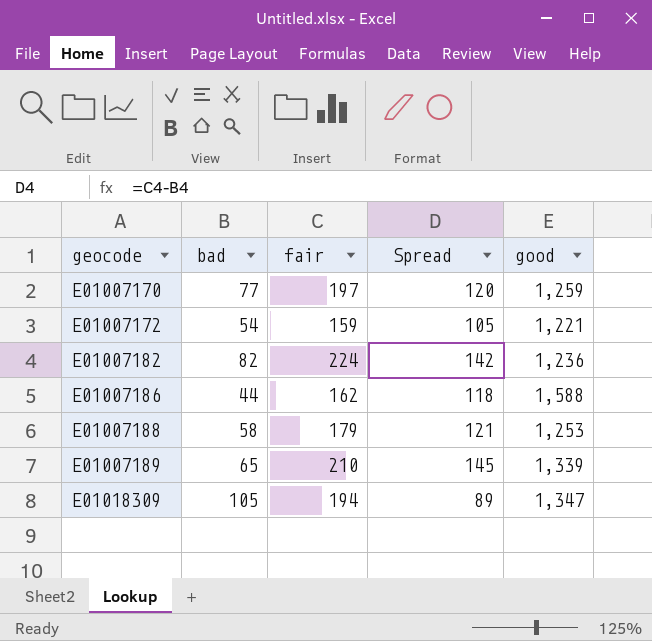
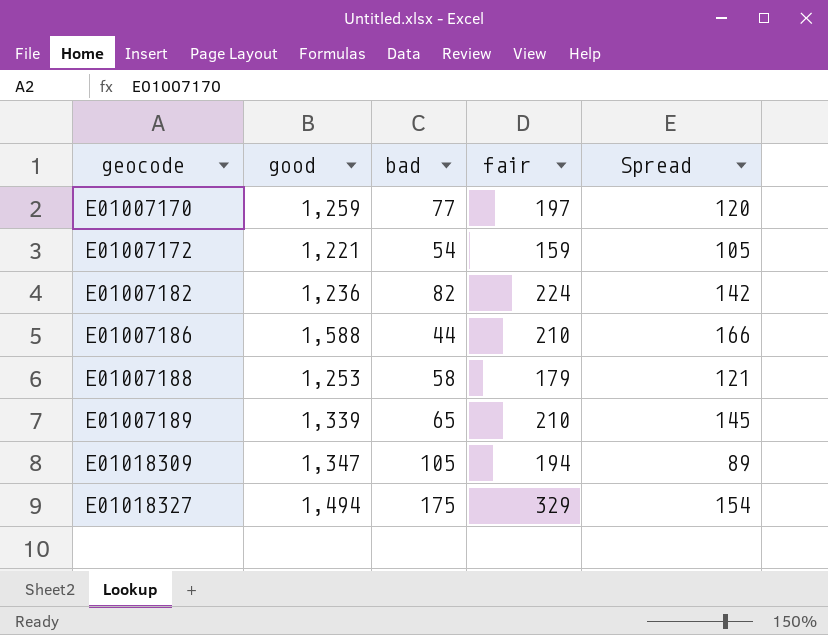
column good | position: 5 -> 2
E01007186 | fair: 162 -> 210
E01007186 | Spread: 118 -> 166
row E01018327: none -> 1,494 | 175 | 329 | 154

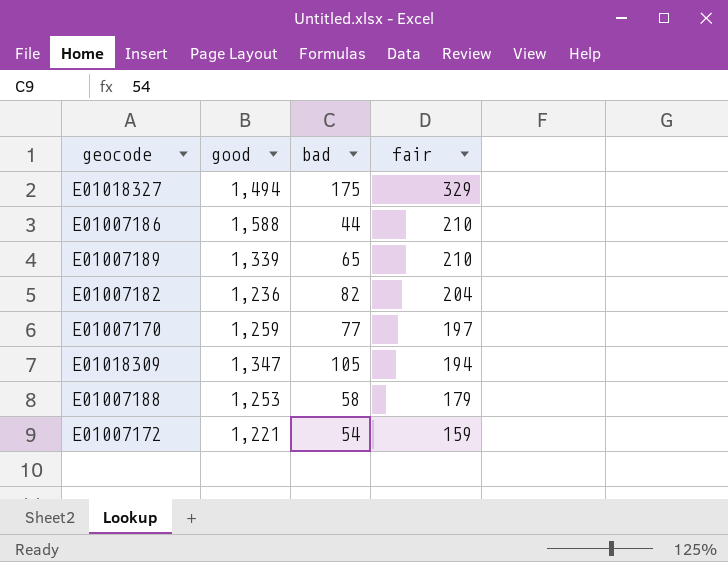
row order: geocode ascending -> fair descending
column Spread | formula: [fair] - [bad] -> none
E01007182 | fair: 224 -> 204

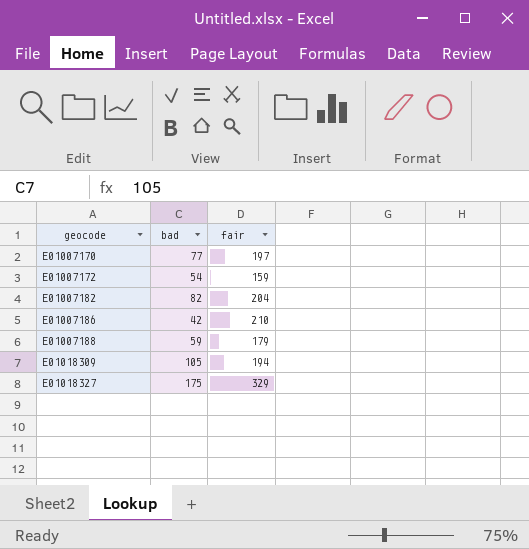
row order: fair descending -> geocode ascending
column good | position: 2 -> none
row E01007189: 1,339 | 65 | 210 -> none
E01007186 | bad: 44 -> 42
E01007188 | bad: 58 -> 59

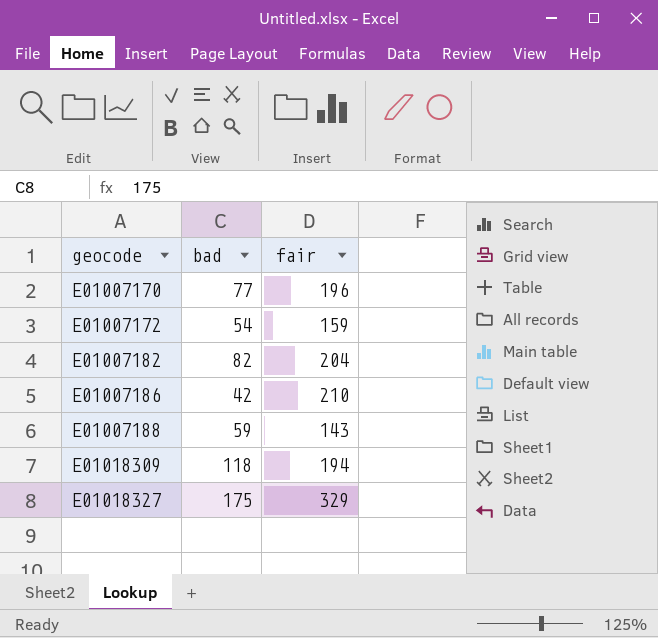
E01007170 | fair: 197 -> 196
E01007188 | fair: 179 -> 143
E01018309 | bad: 105 -> 118

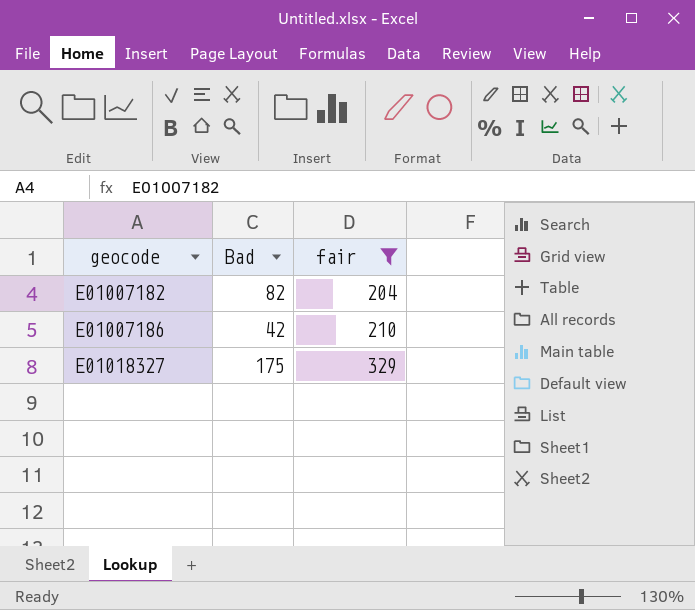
filter: none -> fair >= 204
column name: bad -> Bad

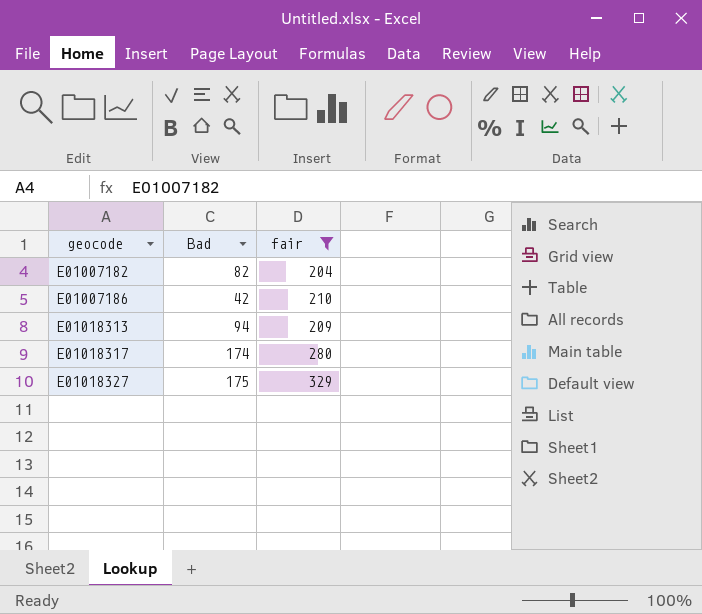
row E01018313: none -> 94 | 209
row E01018317: none -> 174 | 280

